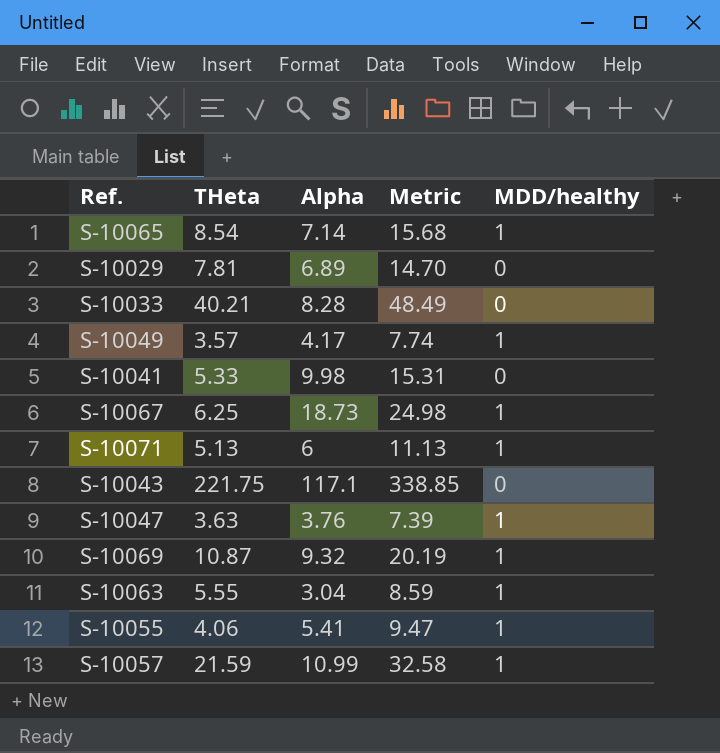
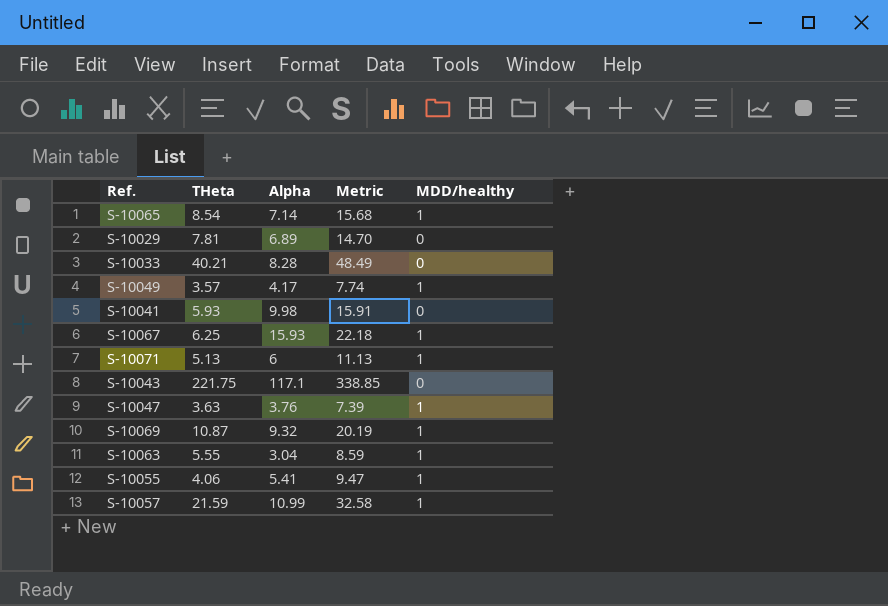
S-10041 | THeta: 5.33 -> 5.93
S-10041 | Metric: 15.31 -> 15.91
S-10067 | Alpha: 18.73 -> 15.93
S-10067 | Metric: 24.98 -> 22.18

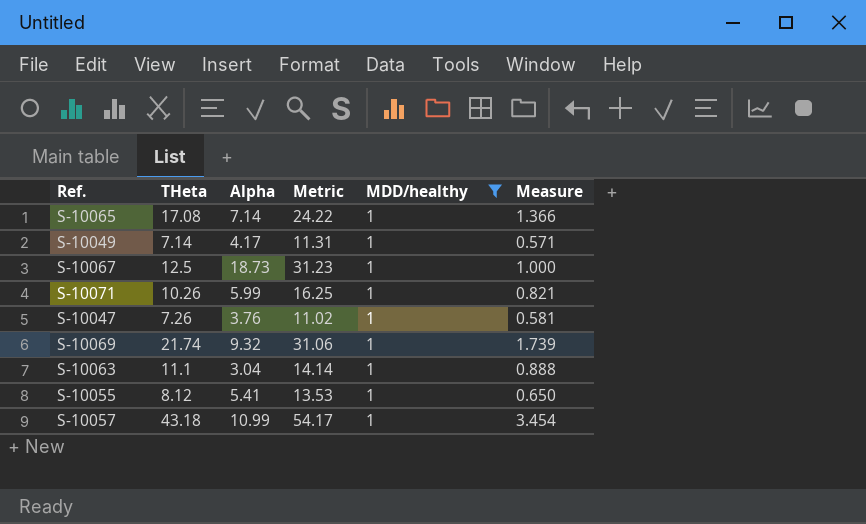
filter: none -> MDD/healthy = 1
column Measure | formula: none -> [THeta] * 0.08
S-10065 | THeta: 8.54 -> 17.08
S-10065 | Metric: 15.68 -> 24.22
S-10049 | THeta: 3.57 -> 7.14
S-10049 | Metric: 7.74 -> 11.31
S-10067 | THeta: 6.25 -> 12.5
S-10067 | Alpha: 15.93 -> 18.73
S-10067 | Metric: 22.18 -> 31.23
S-10071 | THeta: 5.13 -> 10.26
S-10071 | Alpha: 6 -> 5.99
S-10071 | Metric: 11.13 -> 16.25
S-10047 | THeta: 3.63 -> 7.26
S-10047 | Metric: 7.39 -> 11.02
S-10069 | THeta: 10.87 -> 21.74
S-10069 | Metric: 20.19 -> 31.06
S-10063 | THeta: 5.55 -> 11.1
S-10063 | Metric: 8.59 -> 14.14
S-10055 | THeta: 4.06 -> 8.12
S-10055 | Metric: 9.47 -> 13.53
S-10057 | THeta: 21.59 -> 43.18
S-10057 | Metric: 32.58 -> 54.17

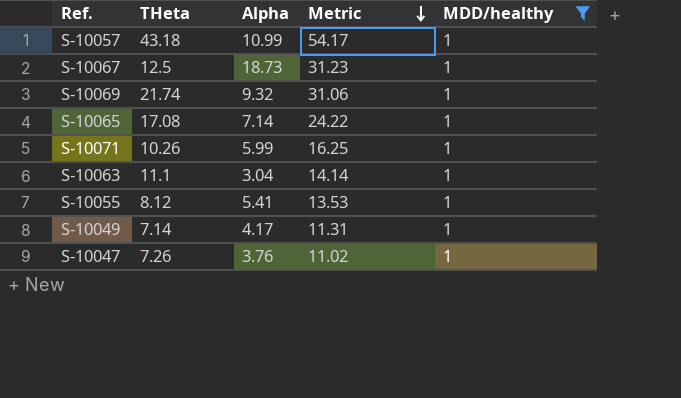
row order: none -> Metric descending
column Measure | formula: [THeta] * 0.08 -> none

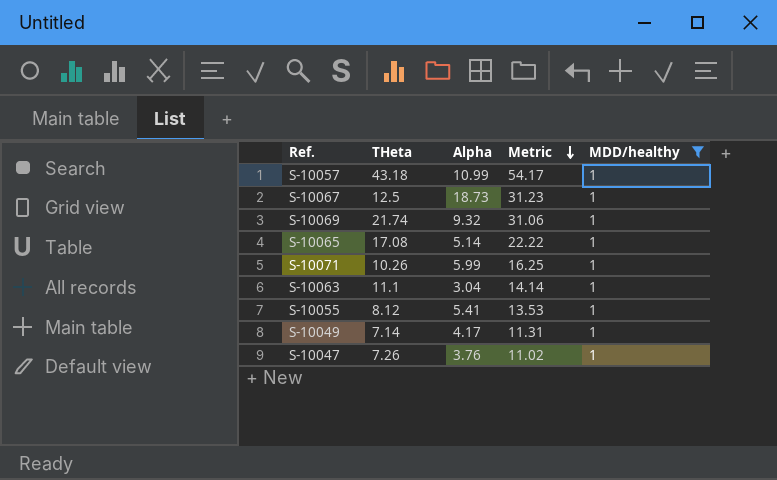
S-10065 | Alpha: 7.14 -> 5.14
S-10065 | Metric: 24.22 -> 22.22

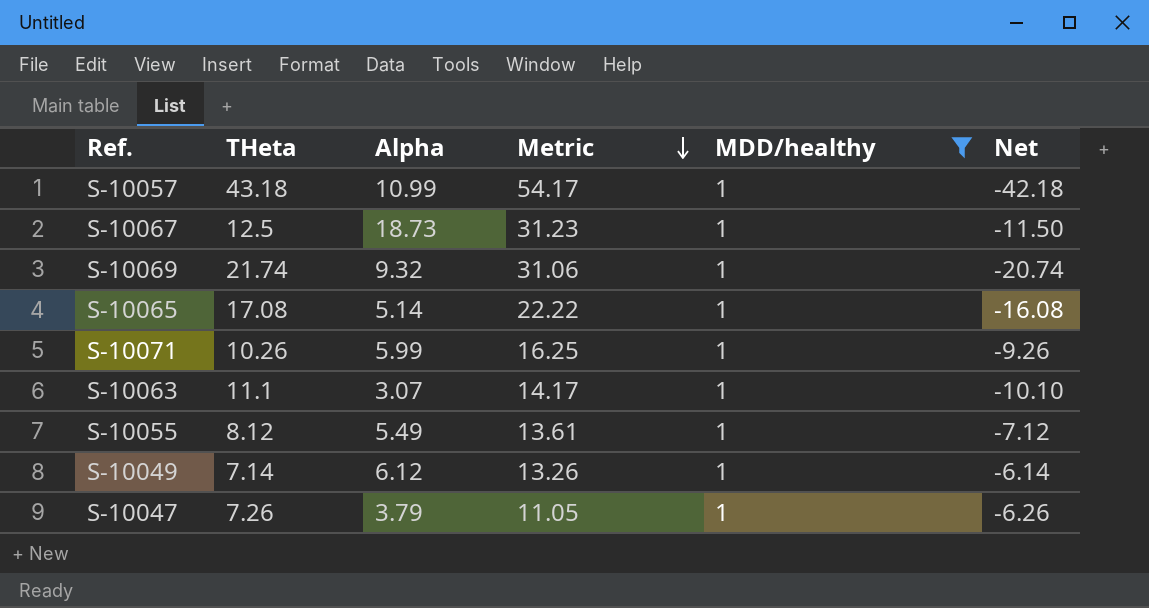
column Net | formula: none -> [MDD/healthy] - [THeta]
S-10063 | Alpha: 3.04 -> 3.07
S-10063 | Metric: 14.14 -> 14.17
S-10055 | Alpha: 5.41 -> 5.49
S-10055 | Metric: 13.53 -> 13.61
S-10049 | Alpha: 4.17 -> 6.12
S-10049 | Metric: 11.31 -> 13.26
S-10047 | Alpha: 3.76 -> 3.79
S-10047 | Metric: 11.02 -> 11.05

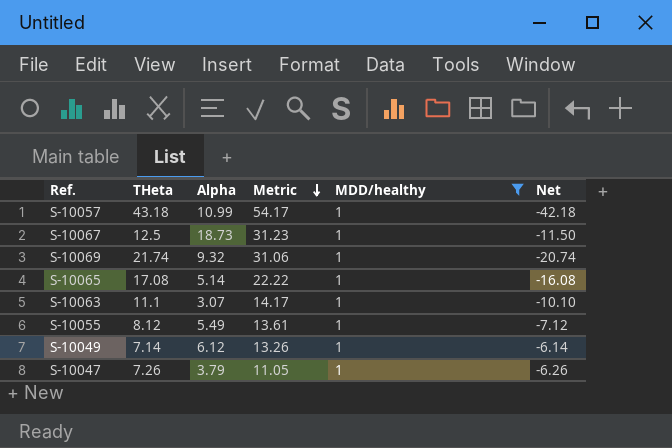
row S-10071: 10.26 | 5.99 | 16.25 | 1 | -9.26 -> none

